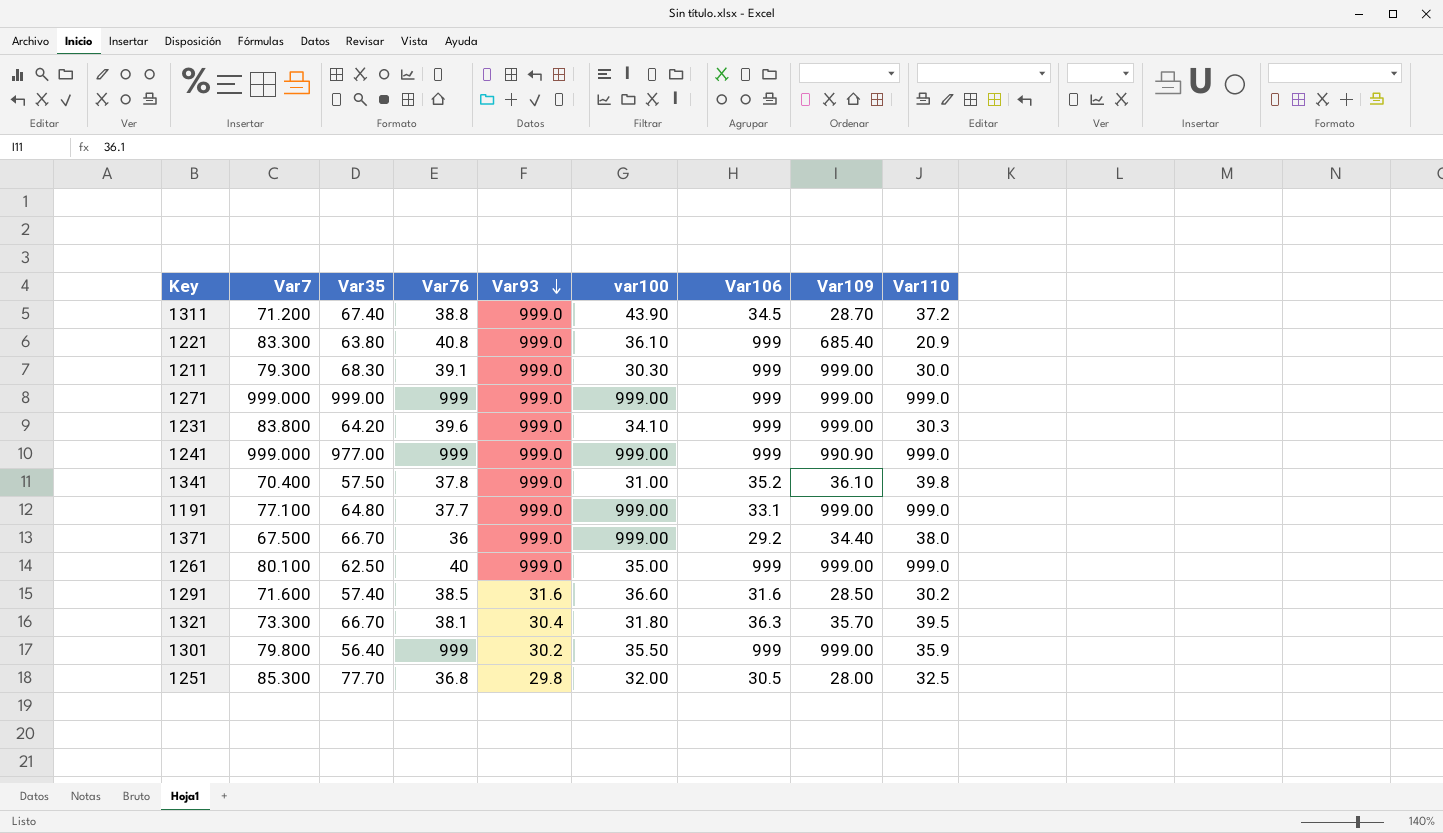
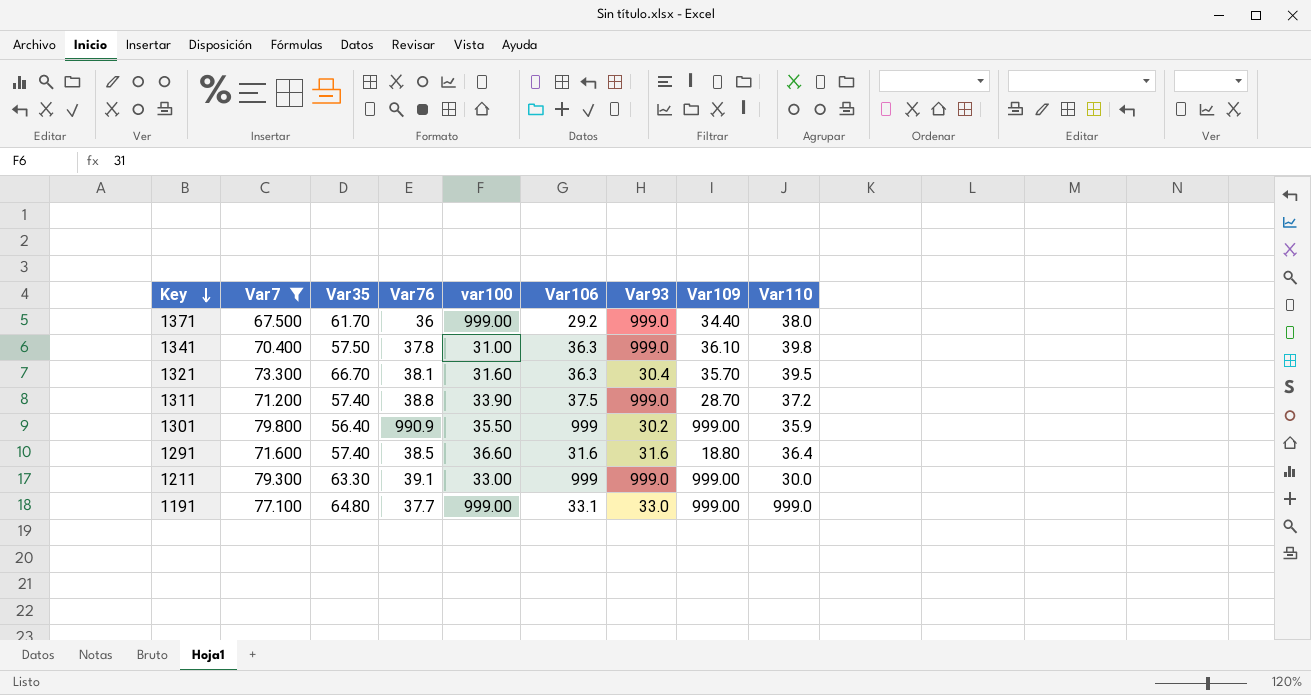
filter: none -> Var7 <= 79.800
row order: Var93 descending -> Key descending
column Var93 | position: 5 -> 7
1371 | Var35: 66.70 -> 61.70
1341 | Var106: 35.2 -> 36.3
1321 | var100: 31.80 -> 31.60
1311 | Var35: 67.40 -> 57.40
1311 | var100: 43.90 -> 33.90
1311 | Var106: 34.5 -> 37.5
1301 | Var76: 999 -> 990.9
1291 | Var109: 28.50 -> 18.80
1291 | Var110: 30.2 -> 36.4
1211 | Var35: 68.30 -> 63.30
1211 | var100: 30.30 -> 33.00
1191 | Var93: 999.0 -> 33.0

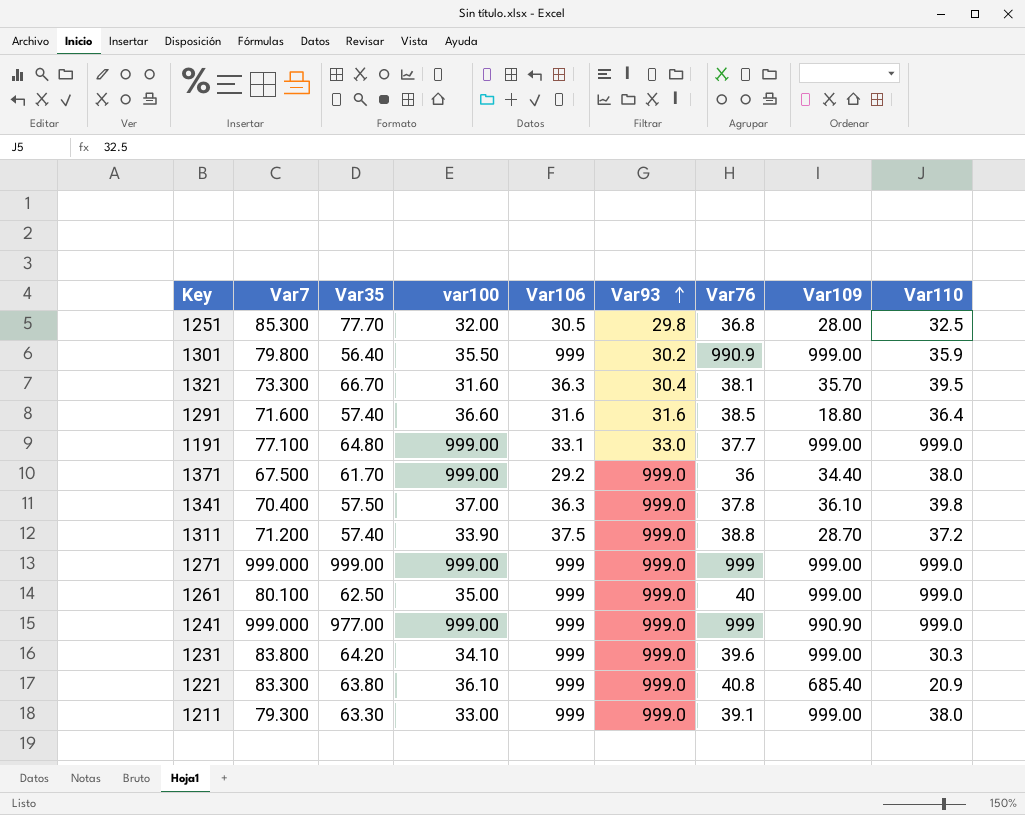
filter: Var7 <= 79.800 -> none
row order: Key descending -> Var93 ascending
column Var76 | position: 4 -> 7
1341 | var100: 31.00 -> 37.00
1211 | Var110: 30.0 -> 38.0

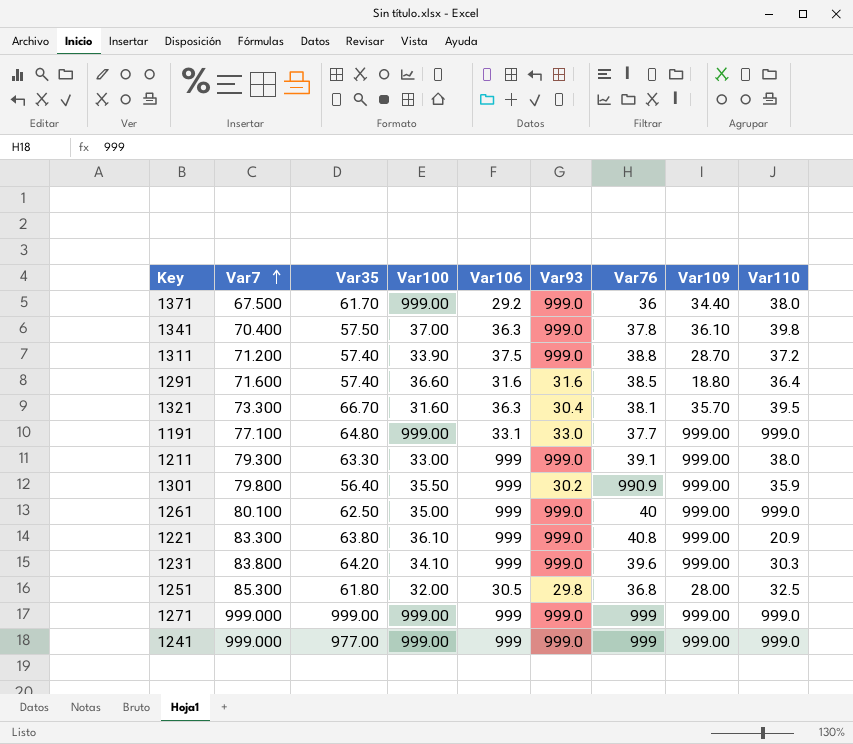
row order: Var93 ascending -> Var7 ascending
column name: var100 -> Var100
1221 | Var109: 685.40 -> 999.00
1251 | Var35: 77.70 -> 61.80
1241 | Var109: 990.90 -> 999.00

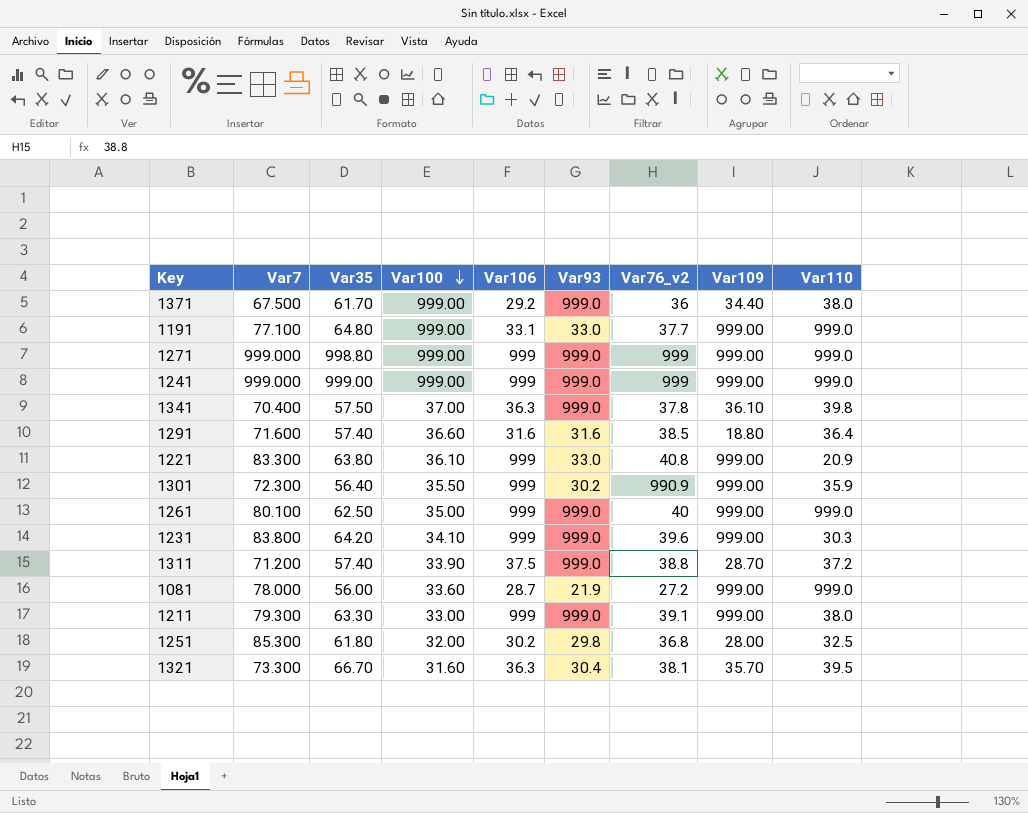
row order: Var7 ascending -> Var100 descending
column name: Var76 -> Var76_v2
1271 | Var35: 999.00 -> 998.80
1241 | Var35: 977.00 -> 999.00
1221 | Var93: 999.0 -> 33.0
1301 | Var7: 79.800 -> 72.300
row 1081: none -> 78.000 | 56.00 | 33.60 | 28.7 | 21.9 | 27.2 | 999.00 | 999.0
1251 | Var106: 30.5 -> 30.2

